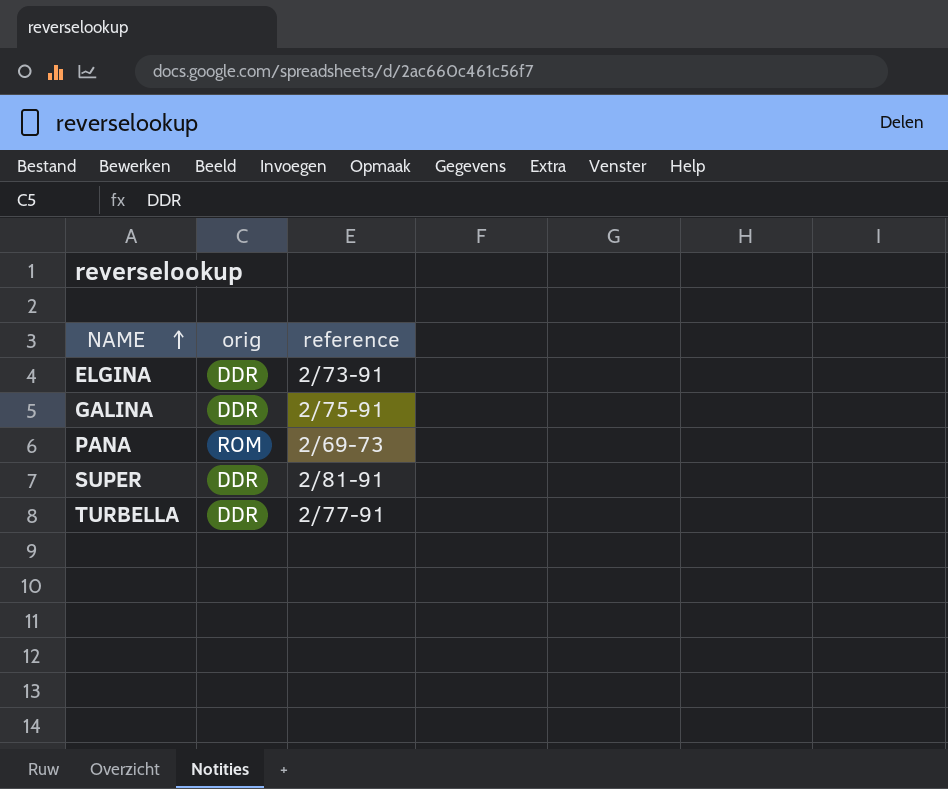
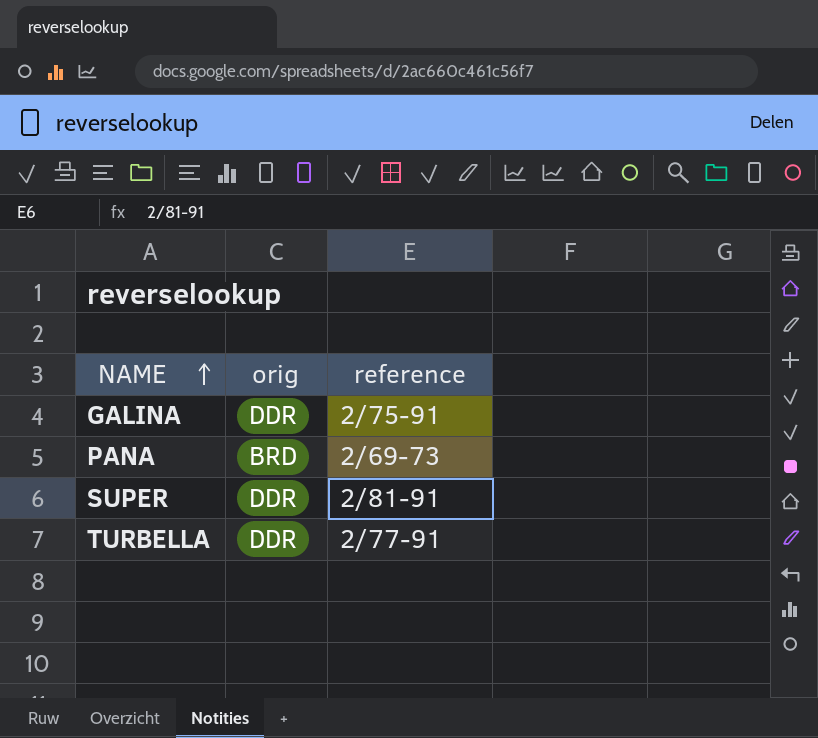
row ELGINA: DDR | 2/73-91 -> none
PANA | orig: ROM -> BRD

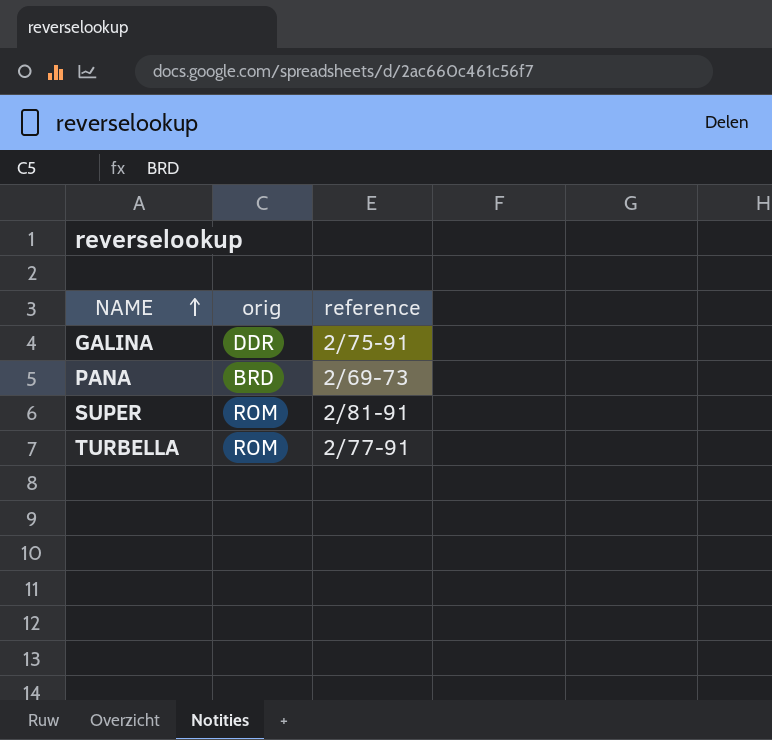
SUPER | orig: DDR -> ROM
TURBELLA | orig: DDR -> ROM

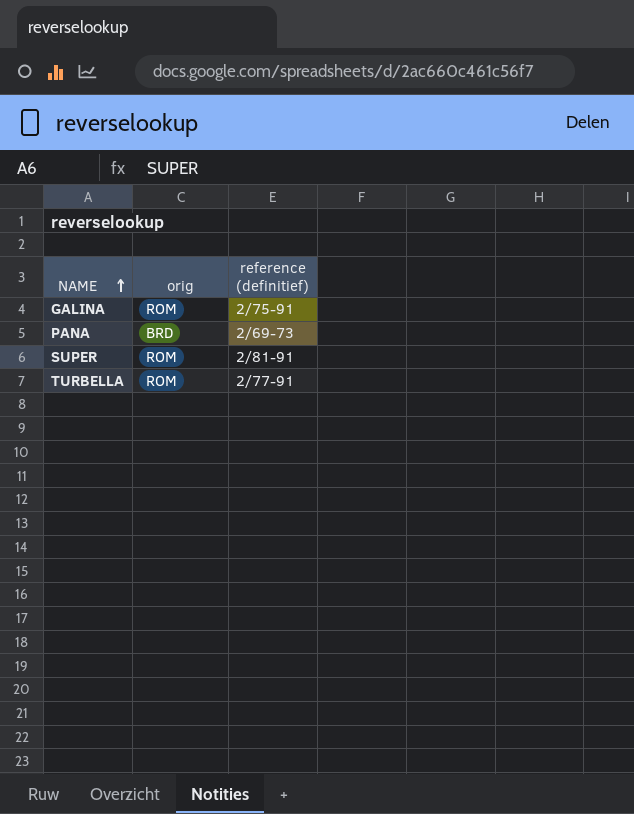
column name: reference -> reference (definitief)
GALINA | orig: DDR -> ROM

